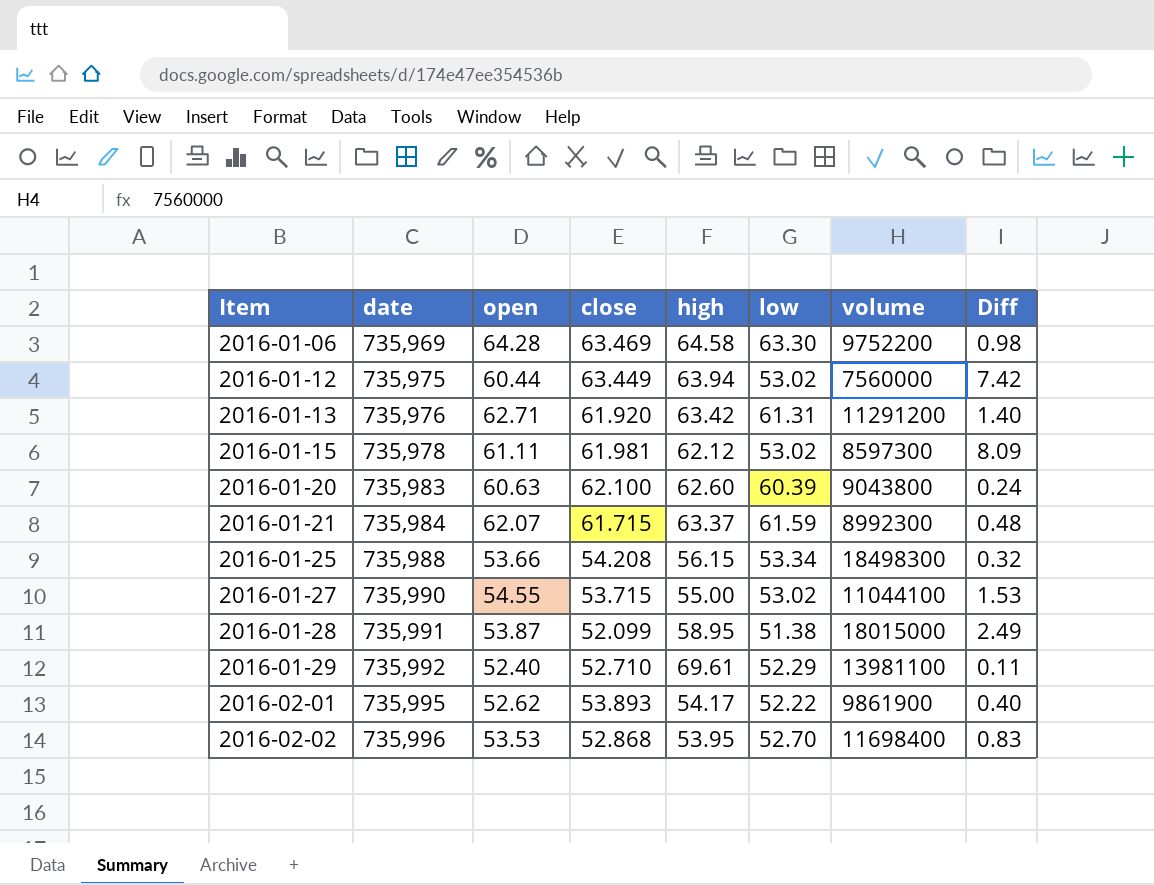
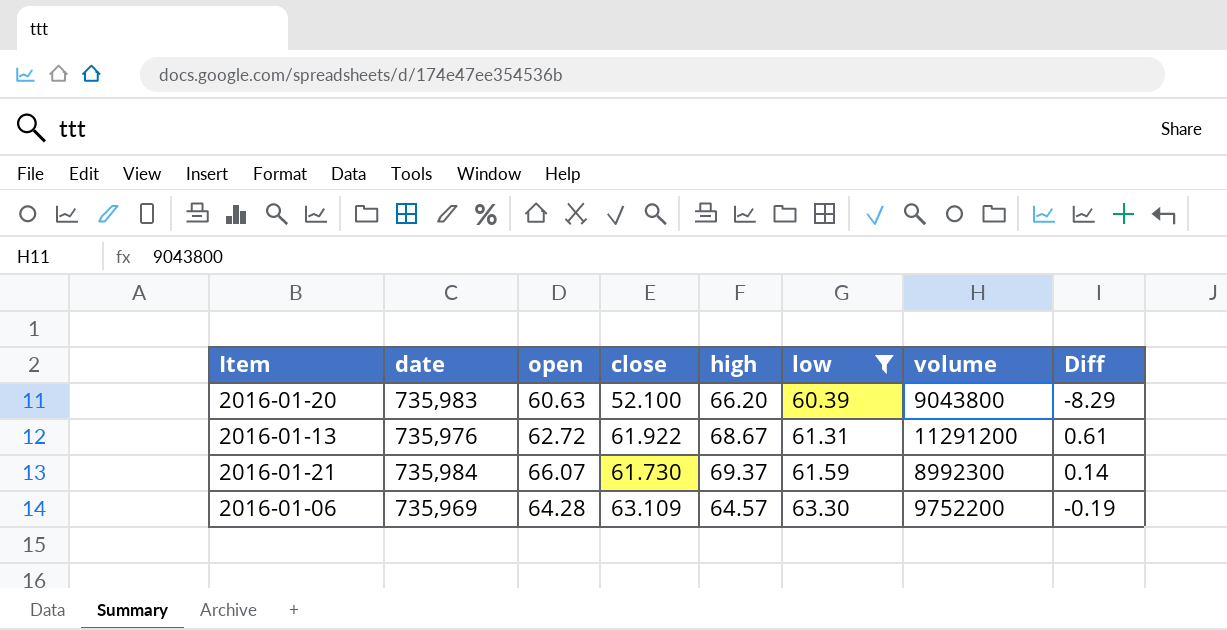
filter: none -> low >= 60.39
row order: Item ascending -> low ascending
column Diff | formula: [open] - [low] -> [close] - [low]
2016-01-20 | close: 62.100 -> 52.100
2016-01-20 | high: 62.60 -> 66.20
2016-01-13 | open: 62.71 -> 62.72
2016-01-13 | close: 61.920 -> 61.922
2016-01-13 | high: 63.42 -> 68.67
2016-01-21 | open: 62.07 -> 66.07
2016-01-21 | close: 61.715 -> 61.730
2016-01-21 | high: 63.37 -> 69.37
2016-01-06 | close: 63.469 -> 63.109
2016-01-06 | high: 64.58 -> 64.57

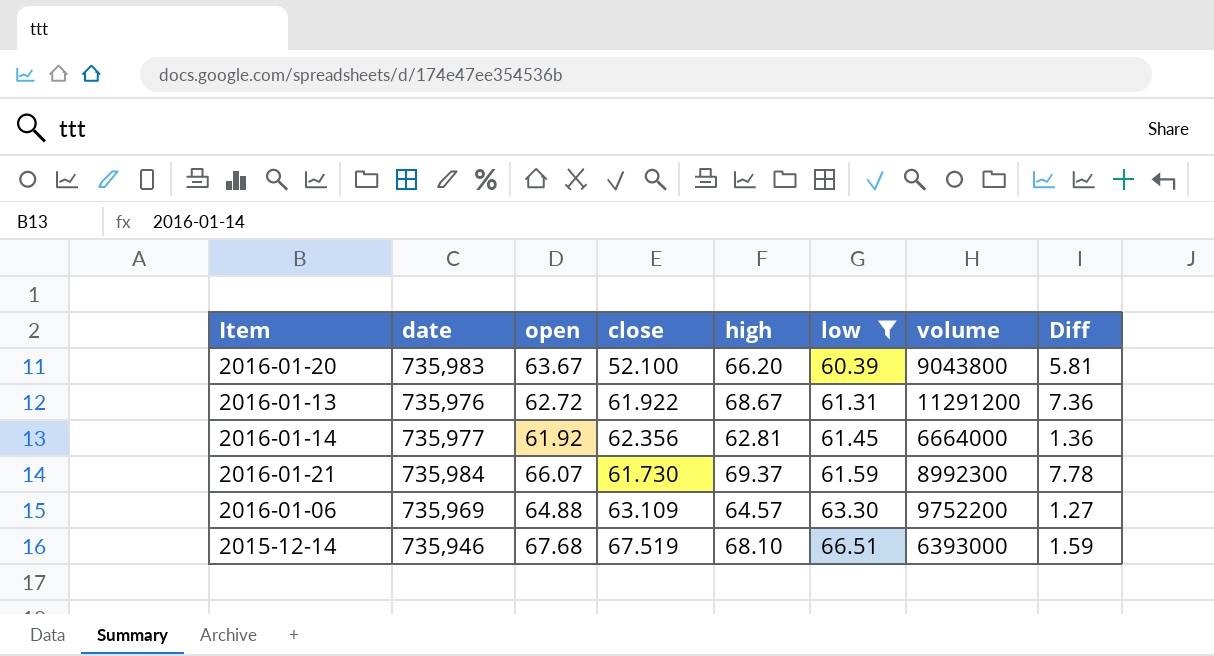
column Diff | formula: [close] - [low] -> [high] - [low]
2016-01-20 | open: 60.63 -> 63.67
row 2016-01-14: none -> 735,977 | 61.92 | 62.356 | 62.81 | 61.45 | 6664000 | 1.36
2016-01-06 | open: 64.28 -> 64.88
row 2015-12-14: none -> 735,946 | 67.68 | 67.519 | 68.10 | 66.51 | 6393000 | 1.59

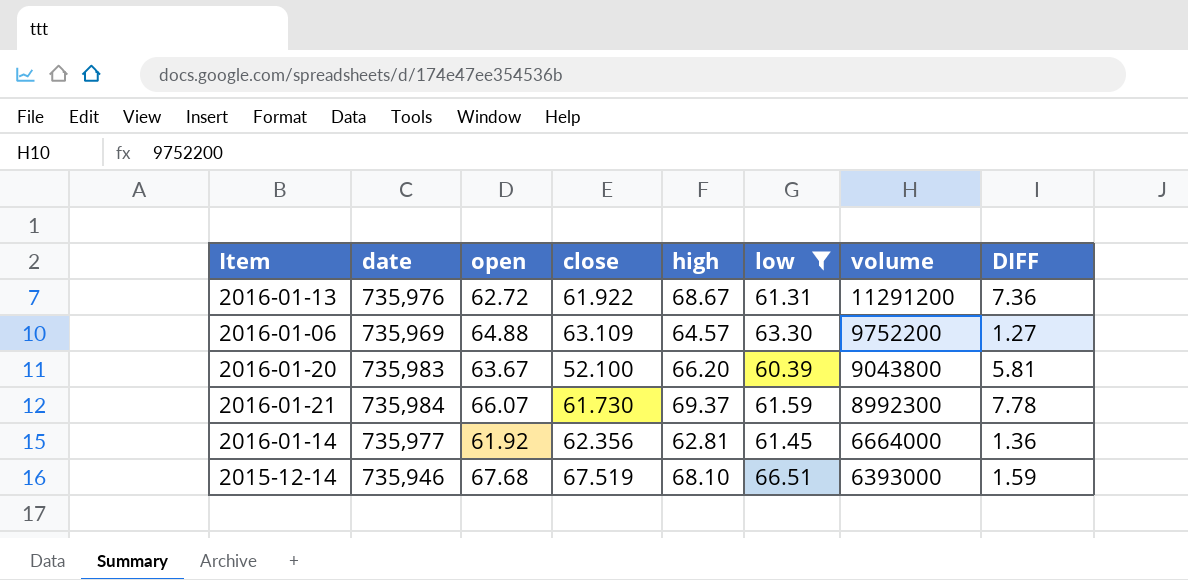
row order: low ascending -> volume descending
column name: Diff -> DIFF

